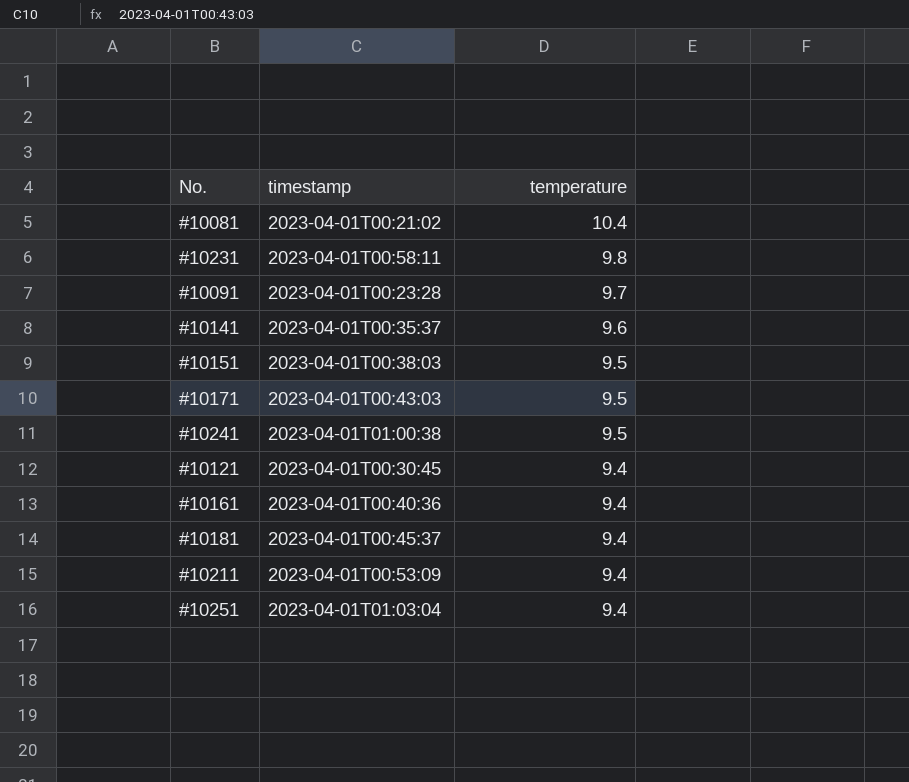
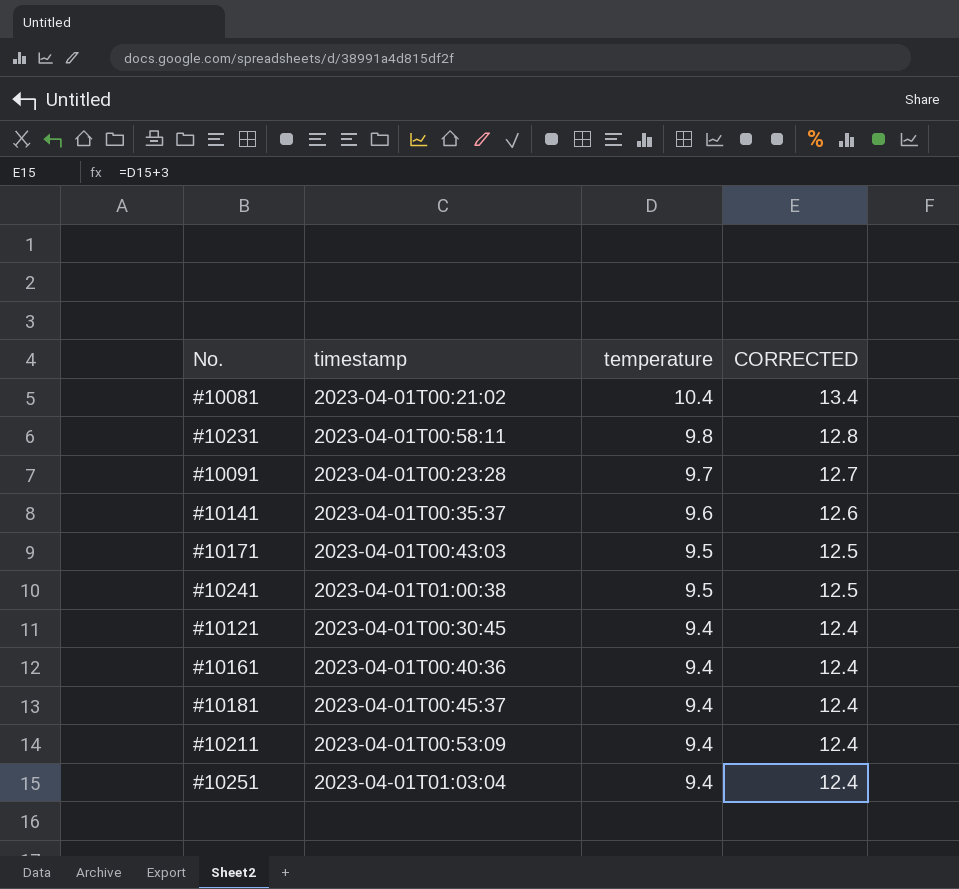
column CORRECTED | formula: none -> [temperature] + 3
row #10151: 2023-04-01T00:38:03 | 9.5 -> none

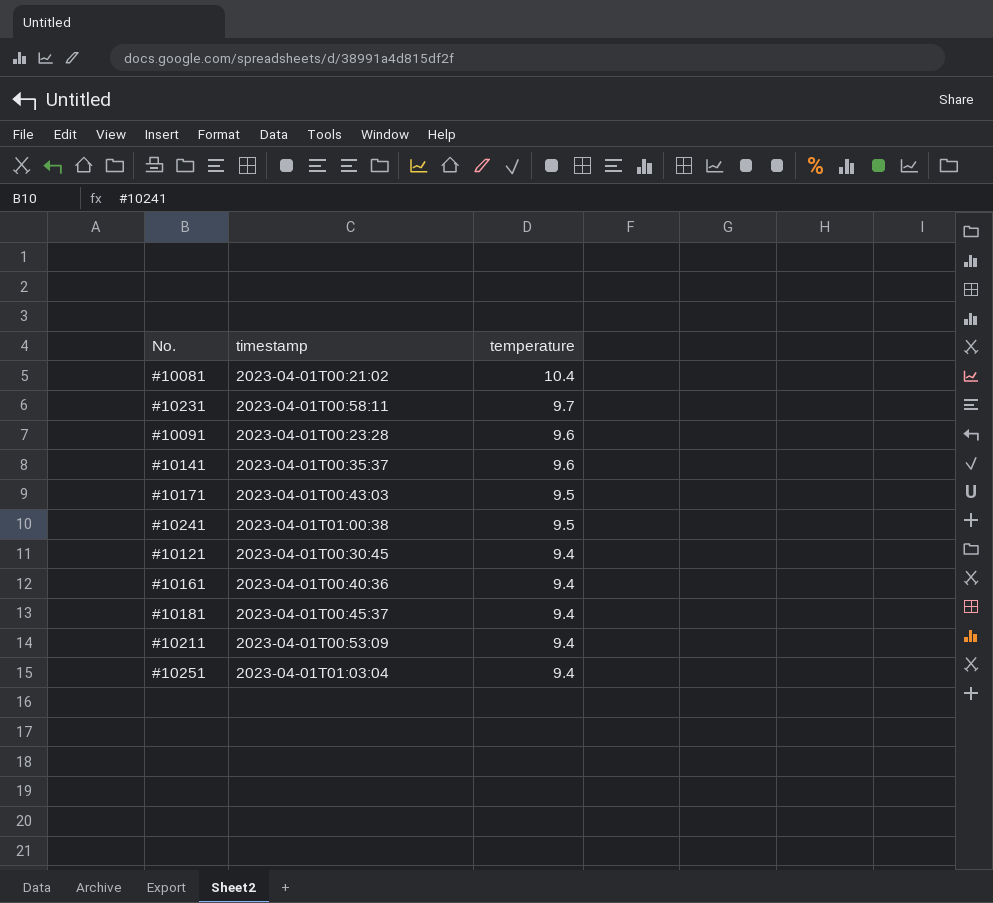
column CORRECTED | formula: [temperature] + 3 -> none
#10231 | temperature: 9.8 -> 9.7
#10091 | temperature: 9.7 -> 9.6

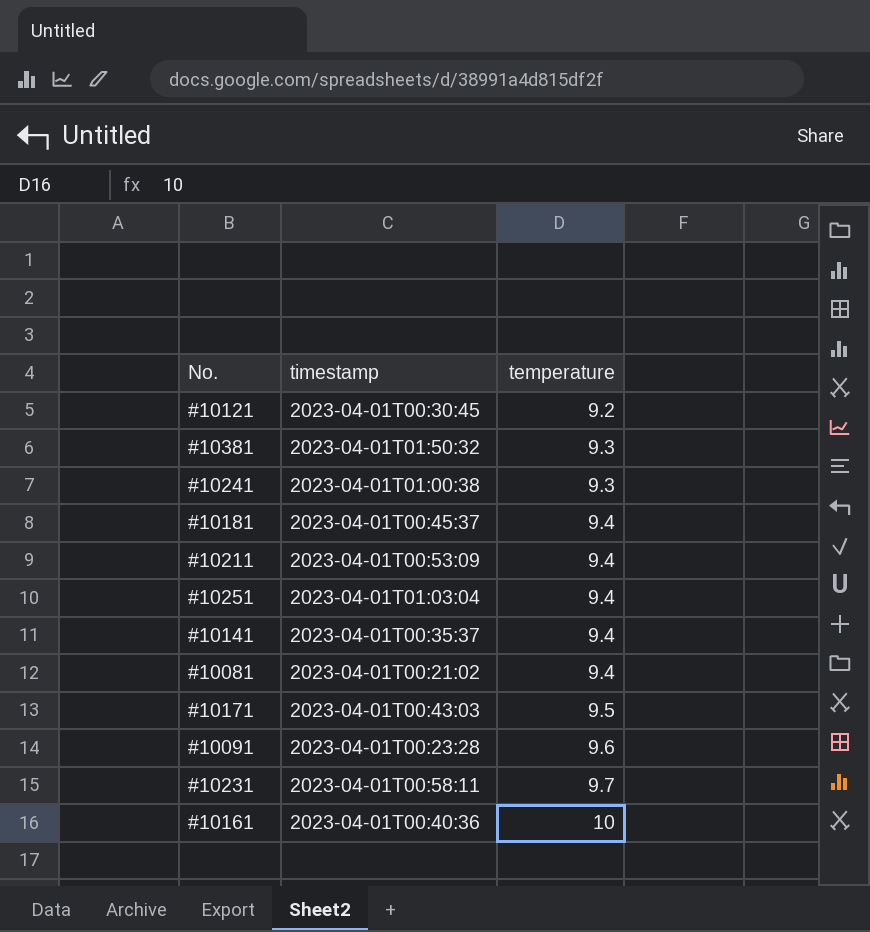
row order: temperature descending -> temperature ascending
#10121 | temperature: 9.4 -> 9.2
row #10381: none -> 2023-04-01T01:50:32 | 9.3
#10241 | temperature: 9.5 -> 9.3
#10141 | temperature: 9.6 -> 9.4
#10081 | temperature: 10.4 -> 9.4
#10161 | temperature: 9.4 -> 10

